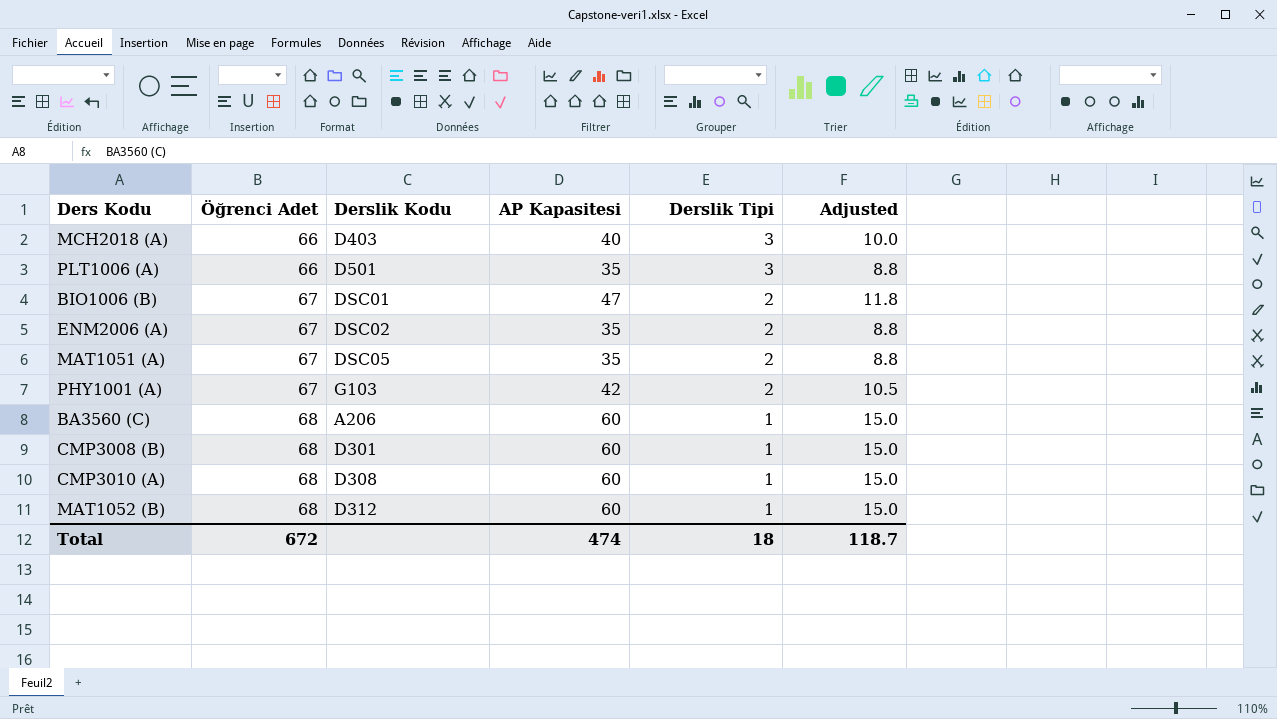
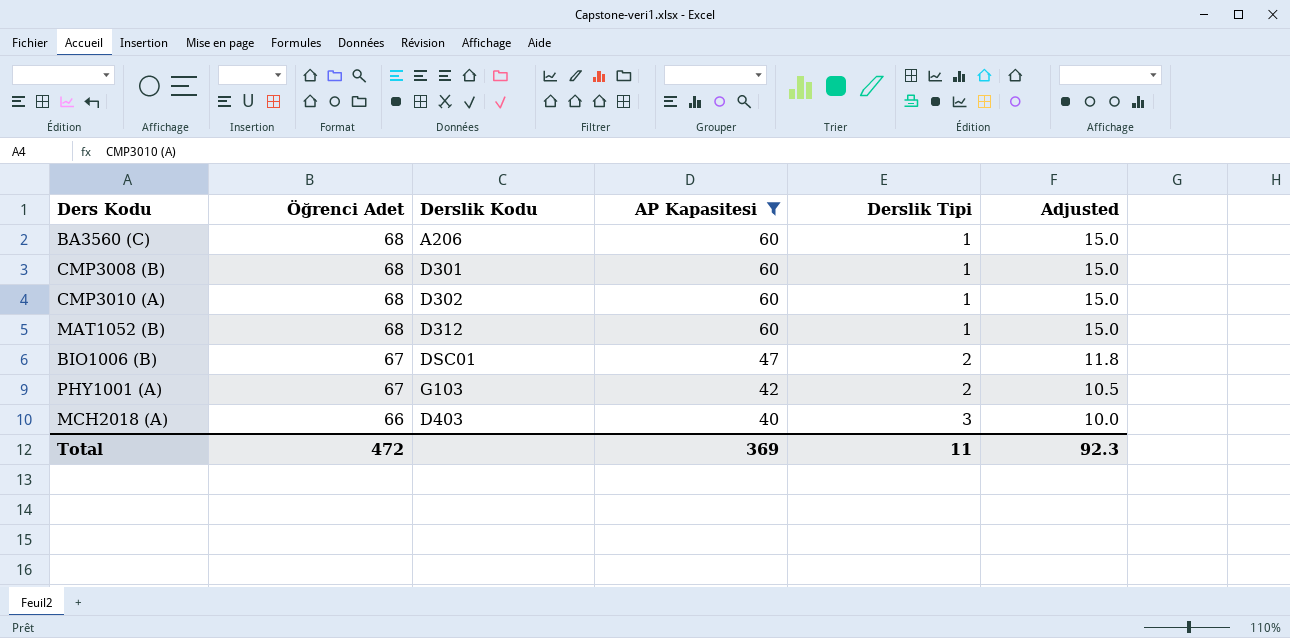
filter: none -> AP Kapasitesi != 35
row order: Öğrenci Adet ascending -> Öğrenci Adet descending
CMP3010 (A) | Derslik Kodu: D308 -> D302
Total | Öğrenci Adet: 672 -> 472
Total | AP Kapasitesi: 474 -> 369
Total | Derslik Tipi: 18 -> 11
Total | Adjusted: 118.7 -> 92.3

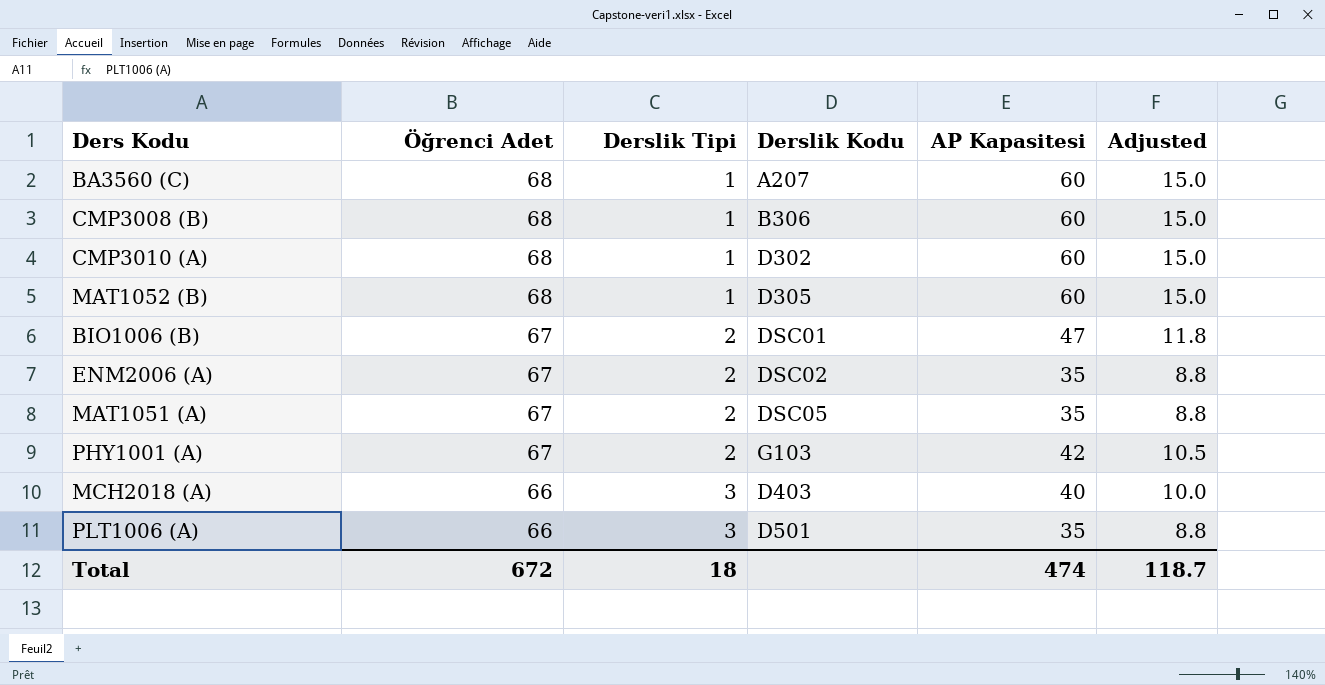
filter: AP Kapasitesi != 35 -> none
column Derslik Tipi | position: 5 -> 3
BA3560 (C) | Derslik Kodu: A206 -> A207
CMP3008 (B) | Derslik Kodu: D301 -> B306
MAT1052 (B) | Derslik Kodu: D312 -> D305
Total | Öğrenci Adet: 472 -> 672
Total | Derslik Tipi: 11 -> 18
Total | AP Kapasitesi: 369 -> 474
Total | Adjusted: 92.3 -> 118.7

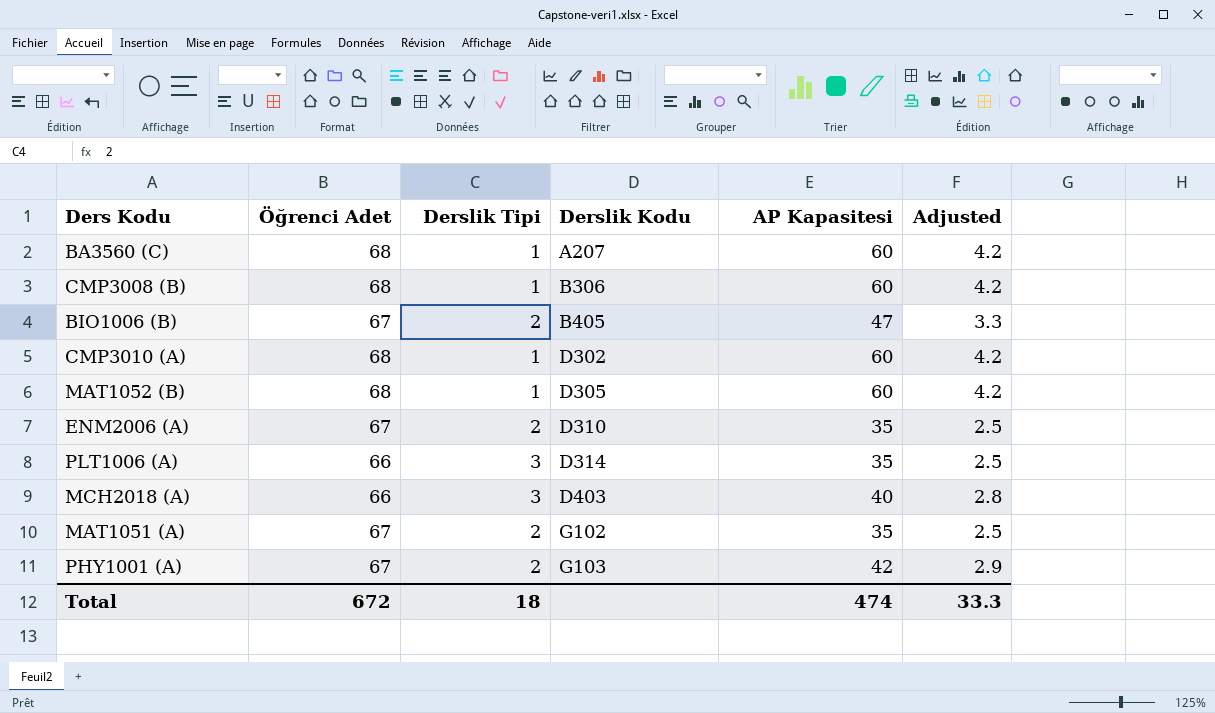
row order: Öğrenci Adet descending -> Derslik Kodu ascending
column Adjusted | formula: [AP Kapasitesi] * 0.25 -> [AP Kapasitesi] * 0.07
BIO1006 (B) | Derslik Kodu: DSC01 -> B405
ENM2006 (A) | Derslik Kodu: DSC02 -> D310
PLT1006 (A) | Derslik Kodu: D501 -> D314
MAT1051 (A) | Derslik Kodu: DSC05 -> G102
Total | Adjusted: 118.7 -> 33.3

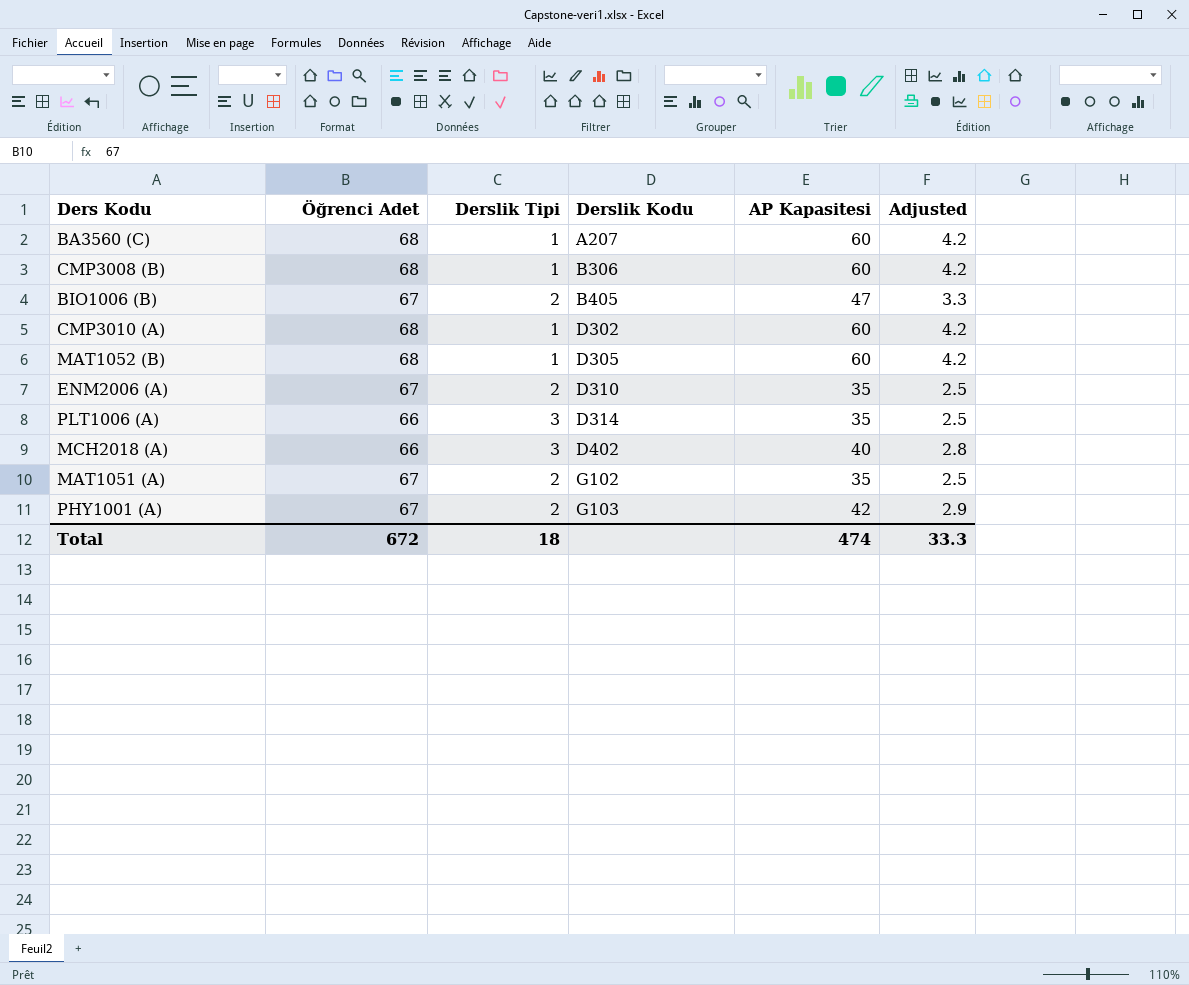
MCH2018 (A) | Derslik Kodu: D403 -> D402

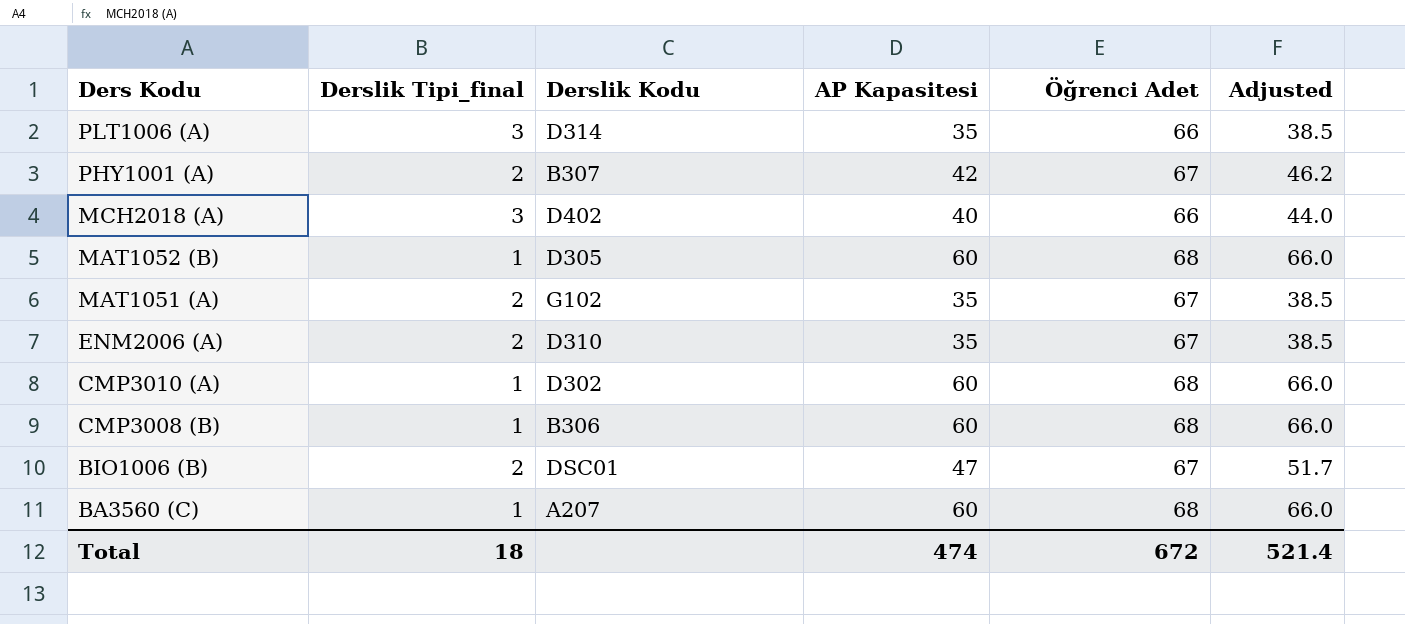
row order: Derslik Kodu ascending -> Ders Kodu descending
column name: Derslik Tipi -> Derslik Tipi_final
column Öğrenci Adet | position: 2 -> 5
column Adjusted | formula: [AP Kapasitesi] * 0.07 -> [AP Kapasitesi] * 1.1
PHY1001 (A) | Derslik Kodu: G103 -> B307
BIO1006 (B) | Derslik Kodu: B405 -> DSC01
Total | Adjusted: 33.3 -> 521.4

